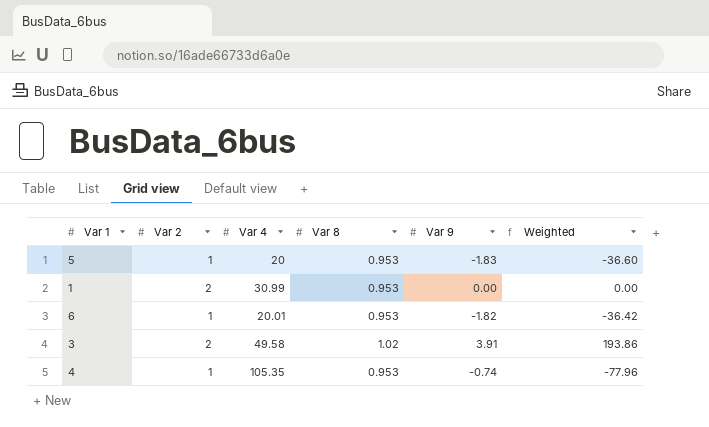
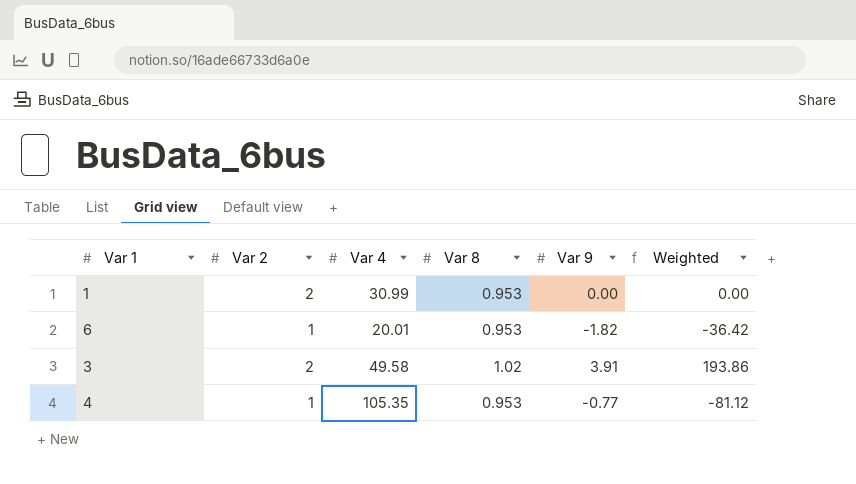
row 5: 1 | 20 | 0.953 | -1.83 | -36.60 -> none
4 | Var 9: -0.74 -> -0.77
4 | Weighted: -77.96 -> -81.12

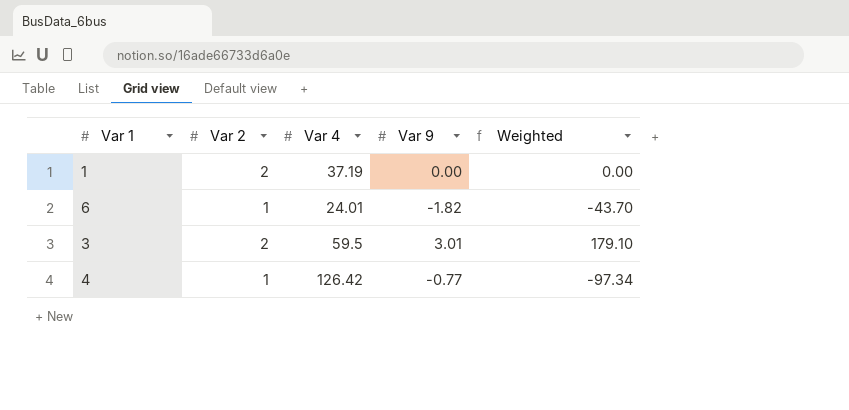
column Var 8 | position: 4 -> none
1 | Var 4: 30.99 -> 37.19
6 | Var 4: 20.01 -> 24.01
6 | Weighted: -36.42 -> -43.70
3 | Var 4: 49.58 -> 59.5
3 | Var 9: 3.91 -> 3.01
3 | Weighted: 193.86 -> 179.10
4 | Var 4: 105.35 -> 126.42
4 | Weighted: -81.12 -> -97.34

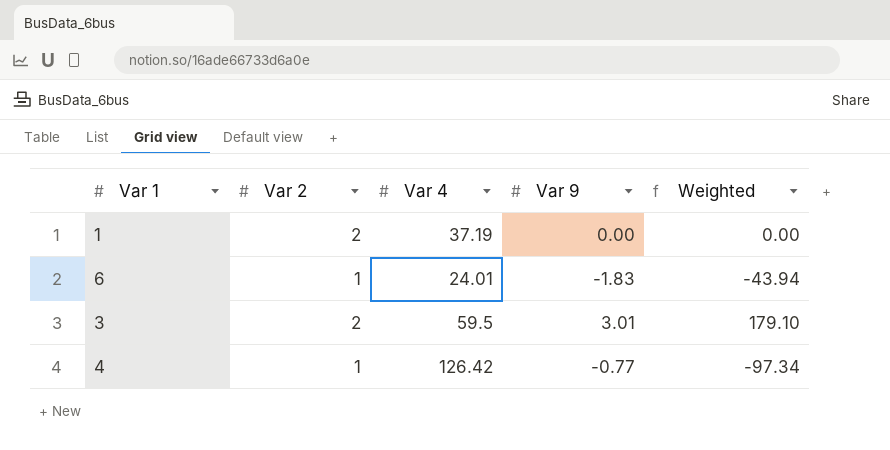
6 | Var 9: -1.82 -> -1.83
6 | Weighted: -43.70 -> -43.94

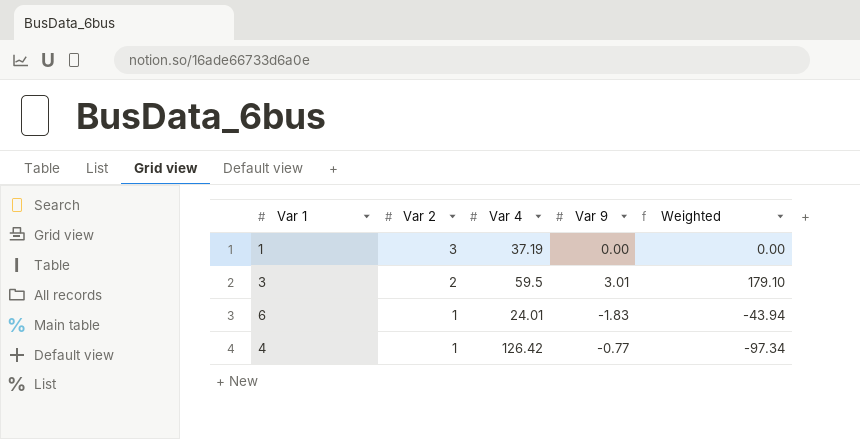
row order: none -> Var 2 descending
1 | Var 2: 2 -> 3

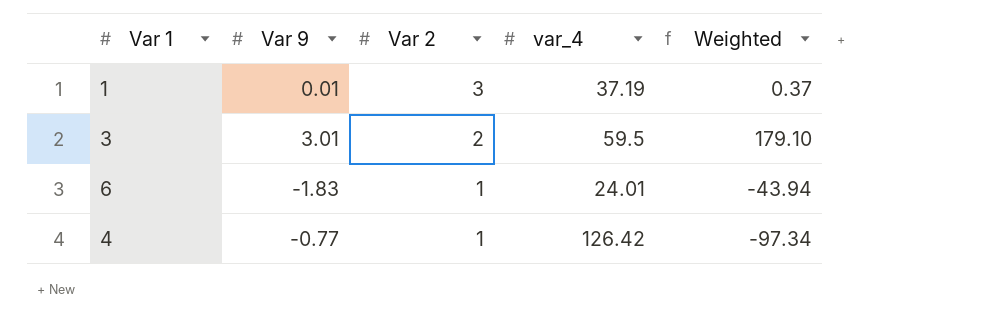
column Var 9 | position: 4 -> 2
column name: Var 4 -> var_4
1 | Var 9: 0.00 -> 0.01
1 | Weighted: 0.00 -> 0.37

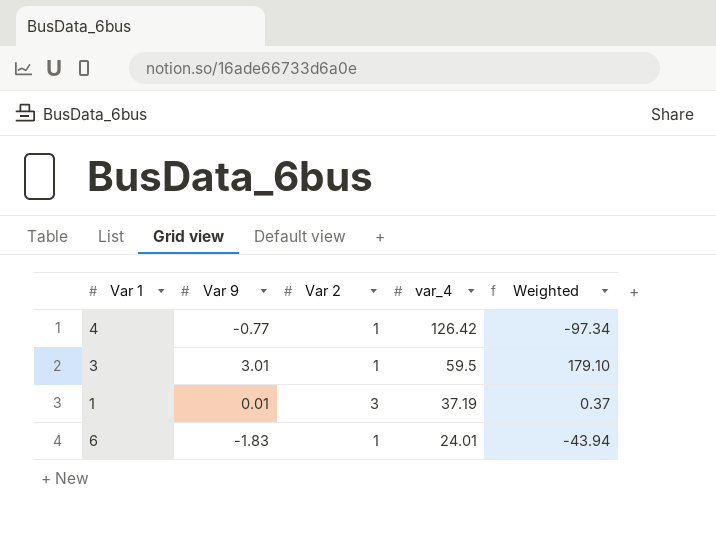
row order: Var 2 descending -> var_4 descending
3 | Var 2: 2 -> 1

